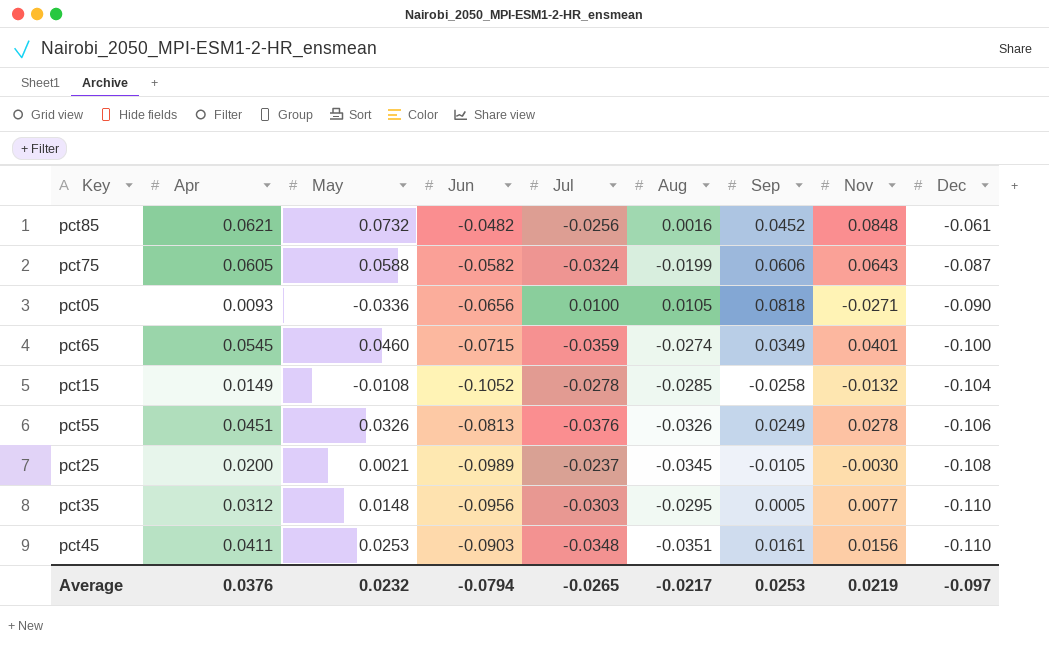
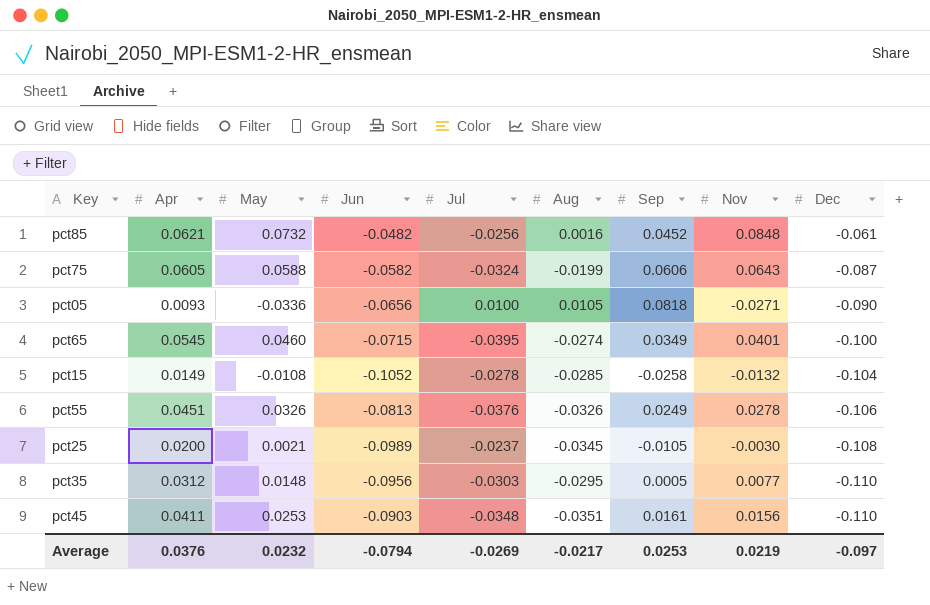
pct65 | Jul: -0.0359 -> -0.0395
Average | Jul: -0.0265 -> -0.0269

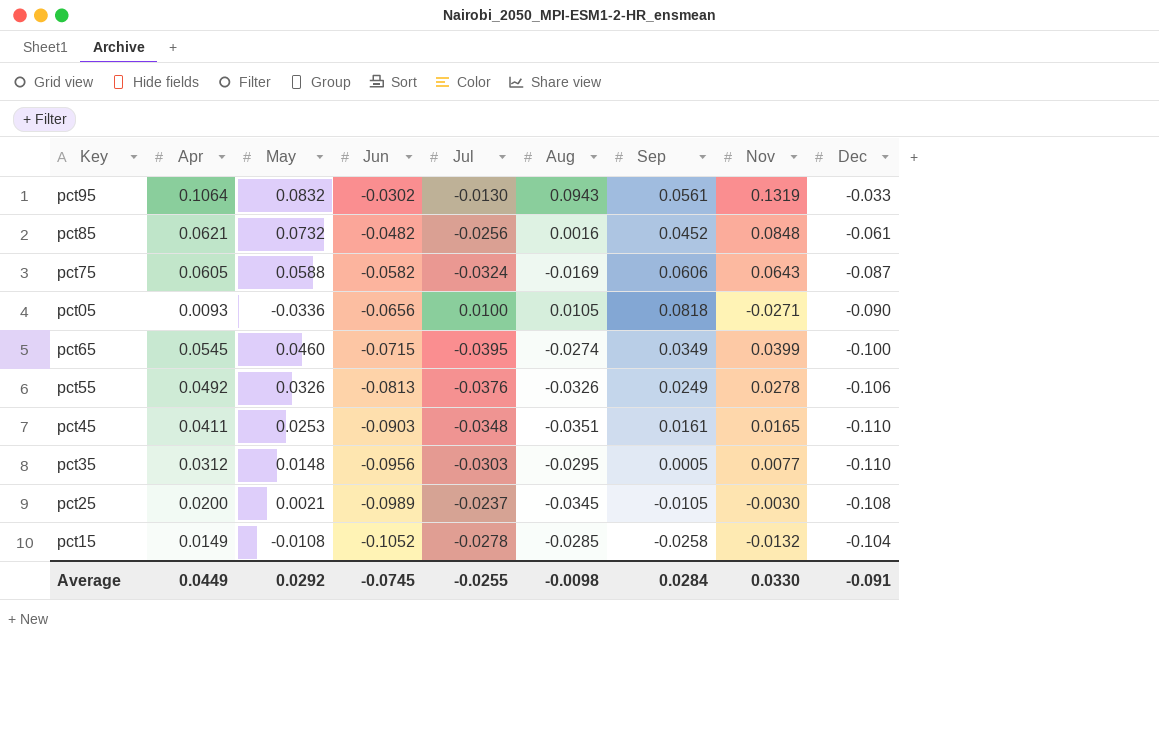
row order: Dec descending -> Jun descending
row pct95: none -> 0.1064 | 0.0832 | -0.0302 | -0.0130 | 0.0943 | 0.0561 | 0.1319 | -0.033
pct75 | Aug: -0.0199 -> -0.0169
pct65 | Nov: 0.0401 -> 0.0399
pct55 | Apr: 0.0451 -> 0.0492
pct45 | Nov: 0.0156 -> 0.0165
Average | Apr: 0.0376 -> 0.0449
Average | May: 0.0232 -> 0.0292
Average | Jun: -0.0794 -> -0.0745
Average | Jul: -0.0269 -> -0.0255
Average | Aug: -0.0217 -> -0.0098
Average | Sep: 0.0253 -> 0.0284
Average | Nov: 0.0219 -> 0.0330
Average | Dec: -0.097 -> -0.091

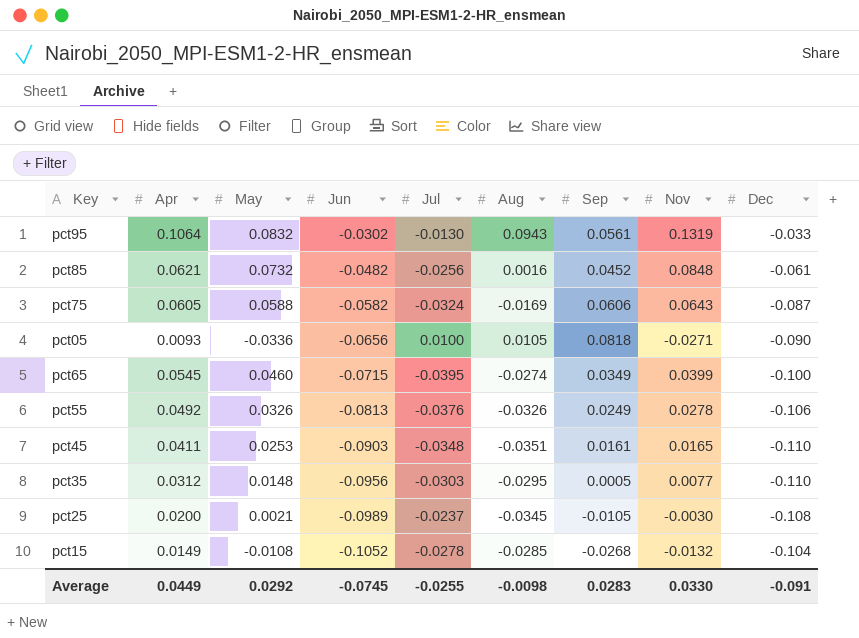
pct15 | Sep: -0.0258 -> -0.0268
Average | Sep: 0.0284 -> 0.0283

